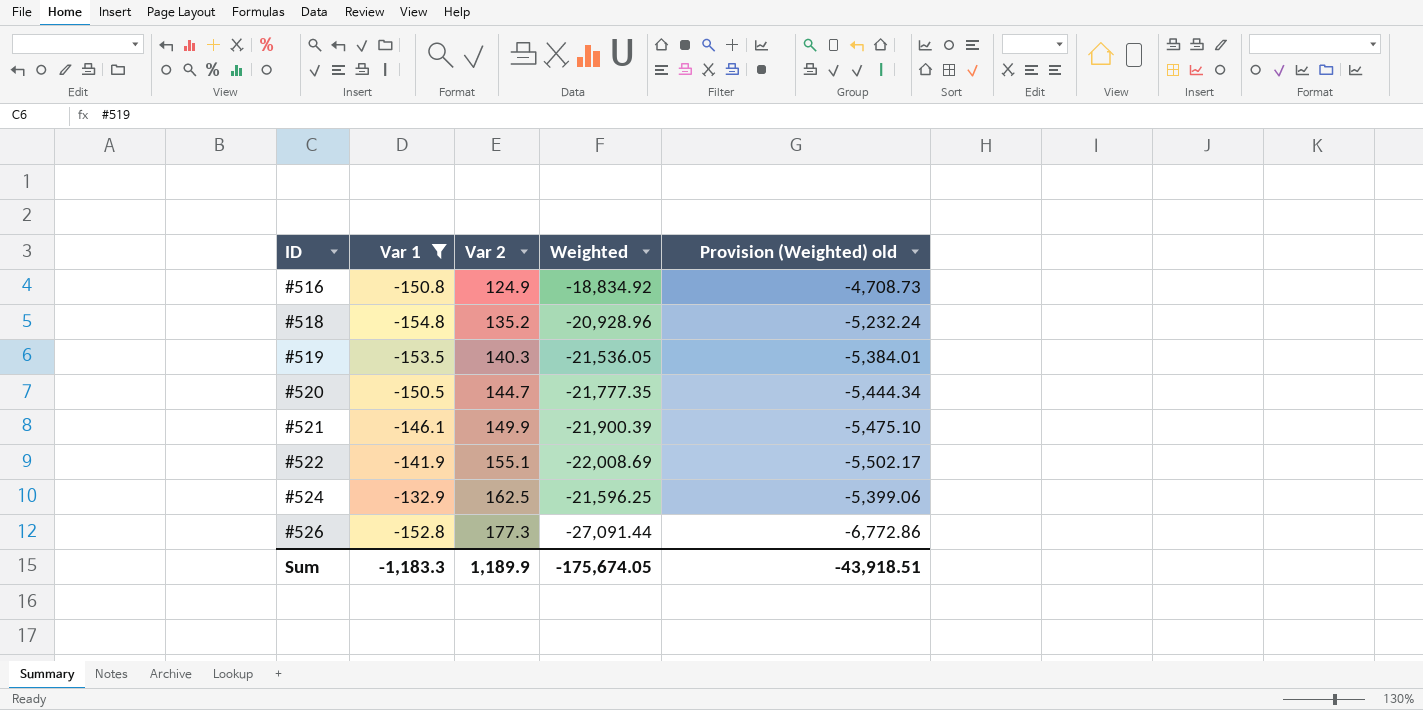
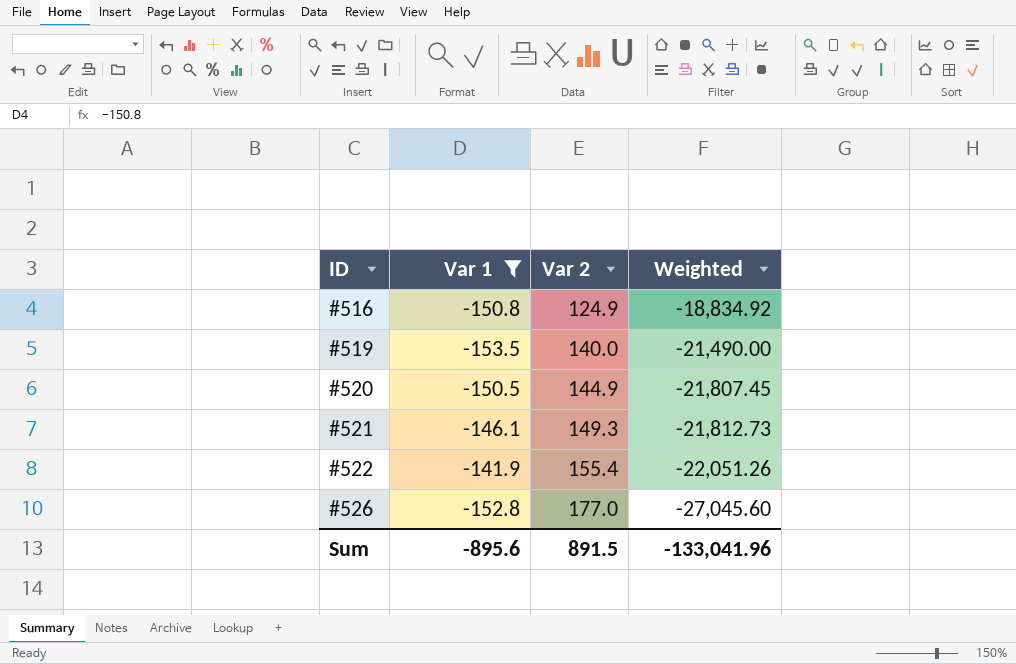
column Provision (Weighted) old | formula: [Weighted] * 0.25 -> none
row #518: -154.8 | 135.2 | -20,928.96 | -5,232.24 -> none
row #524: -132.9 | 162.5 | -21,596.25 | -5,399.06 -> none
#519 | Var 2: 140.3 -> 140.0
#519 | Weighted: -21,536.05 -> -21,490.00
#520 | Var 2: 144.7 -> 144.9
#520 | Weighted: -21,777.35 -> -21,807.45
#521 | Var 2: 149.9 -> 149.3
#521 | Weighted: -21,900.39 -> -21,812.73
#522 | Var 2: 155.1 -> 155.4
#522 | Weighted: -22,008.69 -> -22,051.26
#526 | Var 2: 177.3 -> 177.0
#526 | Weighted: -27,091.44 -> -27,045.60
Sum | Var 1: -1,183.3 -> -895.6
Sum | Var 2: 1,189.9 -> 891.5
Sum | Weighted: -175,674.05 -> -133,041.96

